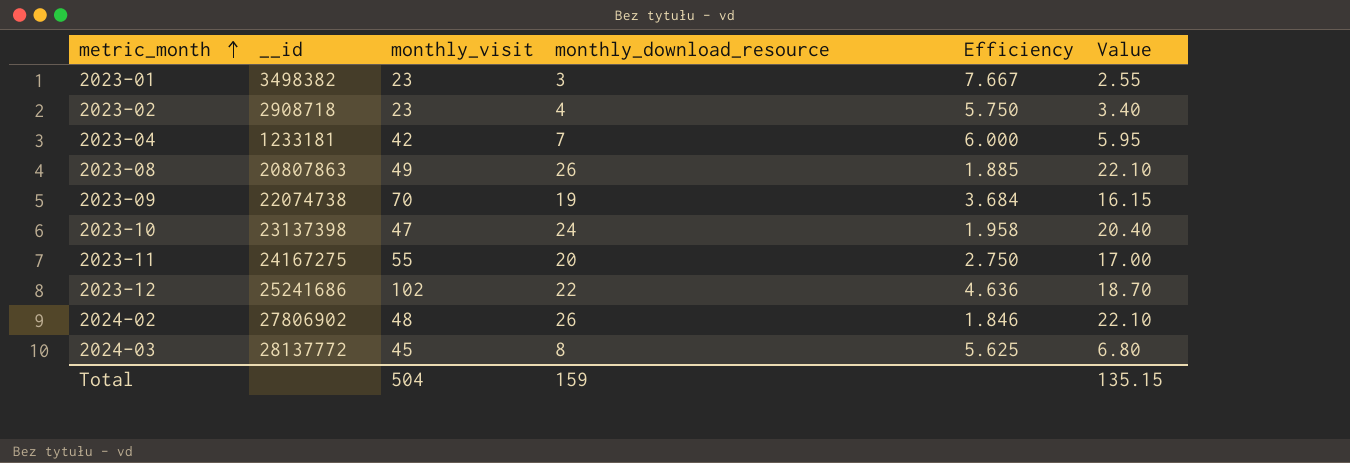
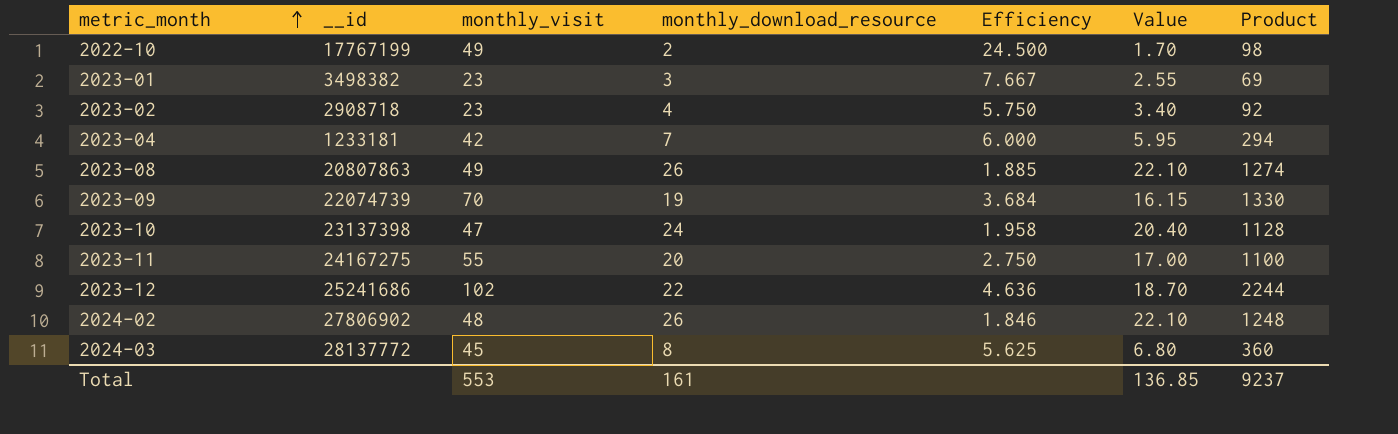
column Product | formula: none -> [monthly_visit] * [monthly_download_resource]
row 2022-10: none -> 17767199 | 49 | 2 | 24.500 | 1.70 | 98
2023-09 | __id: 22074738 -> 22074739
Total | monthly_visit: 504 -> 553
Total | monthly_download_resource: 159 -> 161
Total | Value: 135.15 -> 136.85

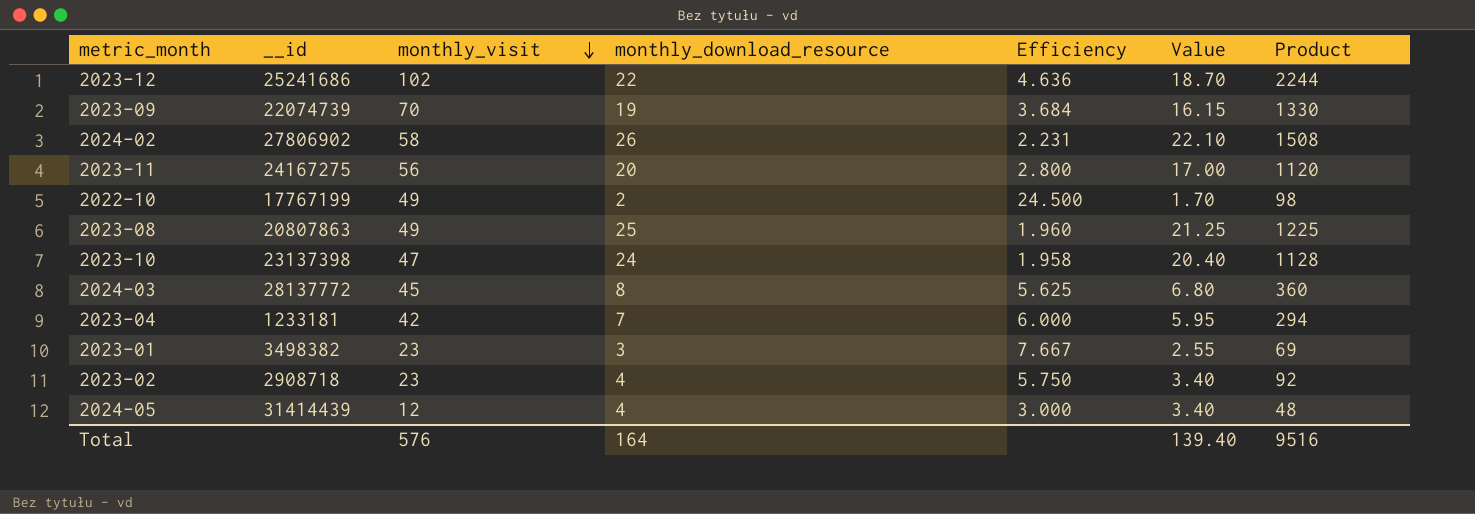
row order: metric_month ascending -> monthly_visit descending
2024-02 | monthly_visit: 48 -> 58
2024-02 | Efficiency: 1.846 -> 2.231
2024-02 | Product: 1248 -> 1508
2023-11 | monthly_visit: 55 -> 56
2023-11 | Efficiency: 2.750 -> 2.800
2023-11 | Product: 1100 -> 1120
2023-08 | monthly_download_resource: 26 -> 25
2023-08 | Efficiency: 1.885 -> 1.960
2023-08 | Value: 22.10 -> 21.25
2023-08 | Product: 1274 -> 1225
row 2024-05: none -> 31414439 | 12 | 4 | 3.000 | 3.40 | 48
Total | monthly_visit: 553 -> 576
Total | monthly_download_resource: 161 -> 164
Total | Value: 136.85 -> 139.40
Total | Product: 9237 -> 9516

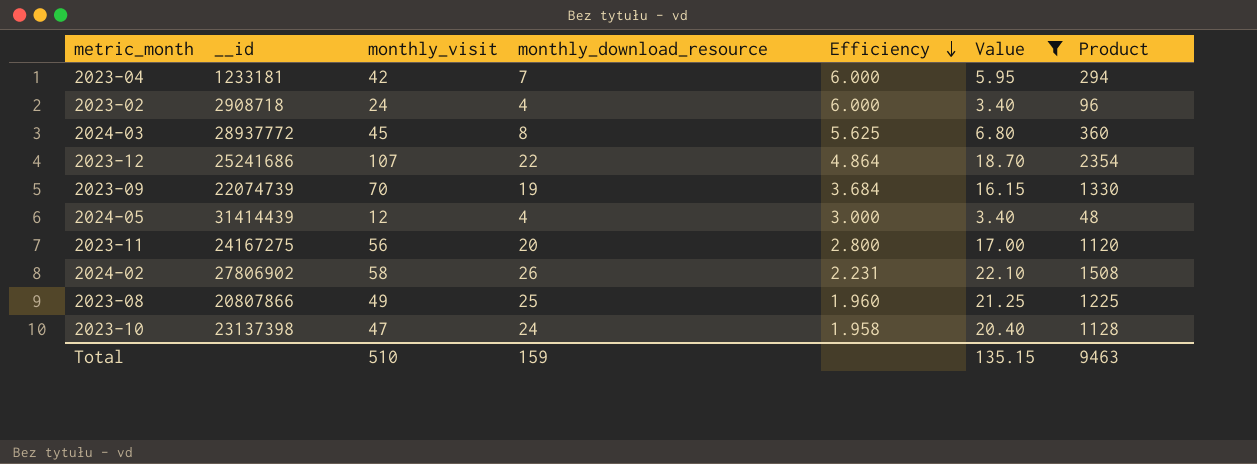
filter: none -> Value >= 3.40
row order: monthly_visit descending -> Efficiency descending
2023-02 | monthly_visit: 23 -> 24
2023-02 | Efficiency: 5.750 -> 6.000
2023-02 | Product: 92 -> 96
2024-03 | __id: 28137772 -> 28937772
2023-12 | monthly_visit: 102 -> 107
2023-12 | Efficiency: 4.636 -> 4.864
2023-12 | Product: 2244 -> 2354
2023-08 | __id: 20807863 -> 20807866
Total | monthly_visit: 576 -> 510
Total | monthly_download_resource: 164 -> 159
Total | Value: 139.40 -> 135.15
Total | Product: 9516 -> 9463

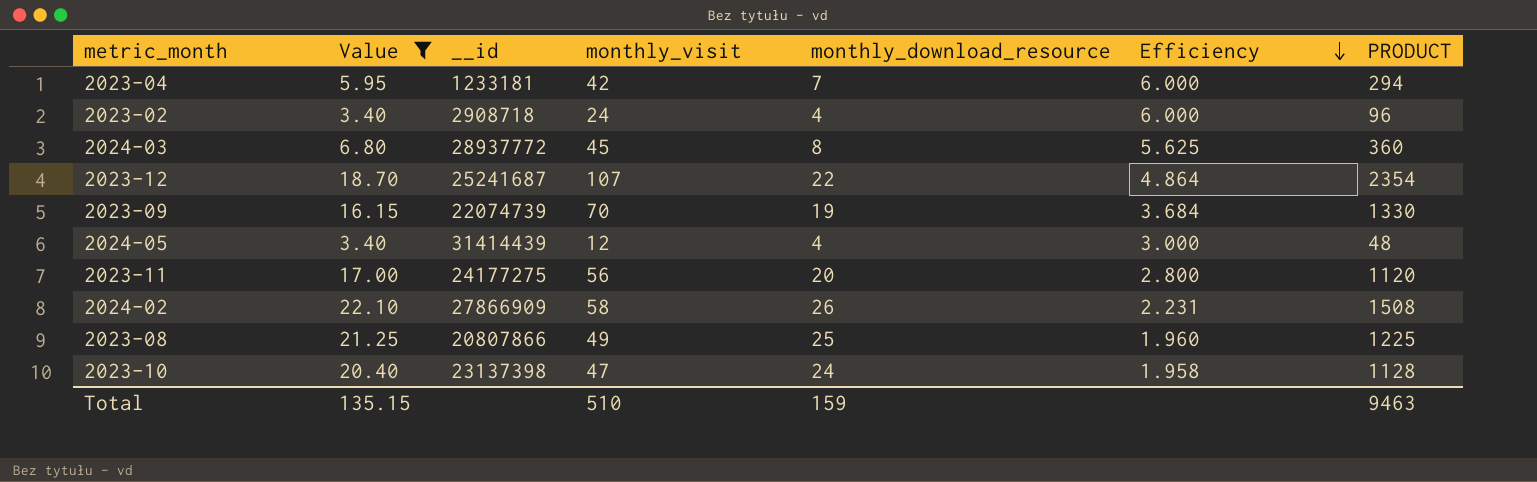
column Value | position: 6 -> 2
column name: Product -> PRODUCT
2023-12 | __id: 25241686 -> 25241687
2023-11 | __id: 24167275 -> 24177275
2024-02 | __id: 27806902 -> 27866909

